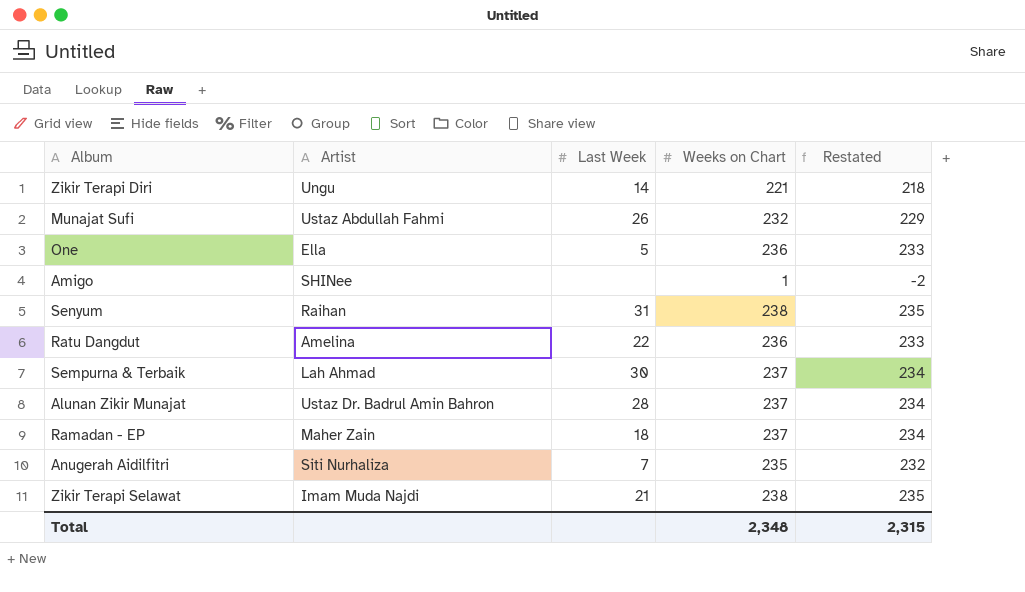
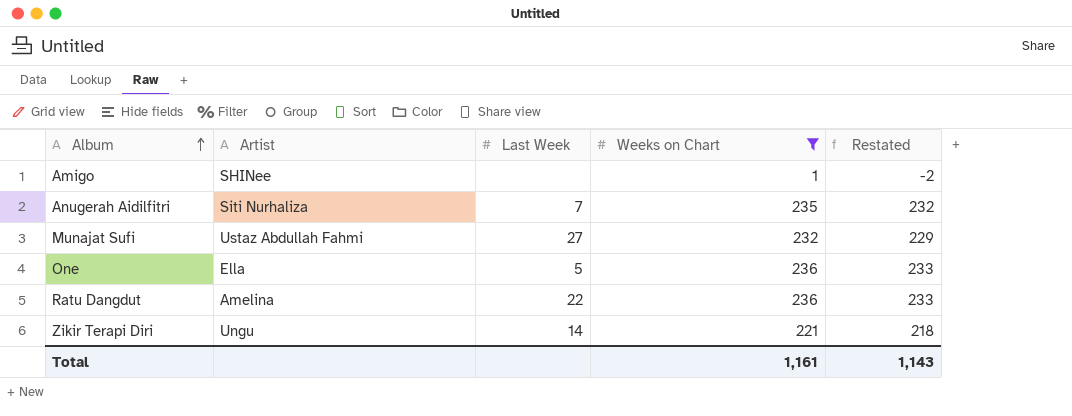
filter: none -> Weeks on Chart <= 236
row order: none -> Album ascending
Munajat Sufi | Last Week: 26 -> 27
Total | Weeks on Chart: 2,348 -> 1,161
Total | Restated: 2,315 -> 1,143

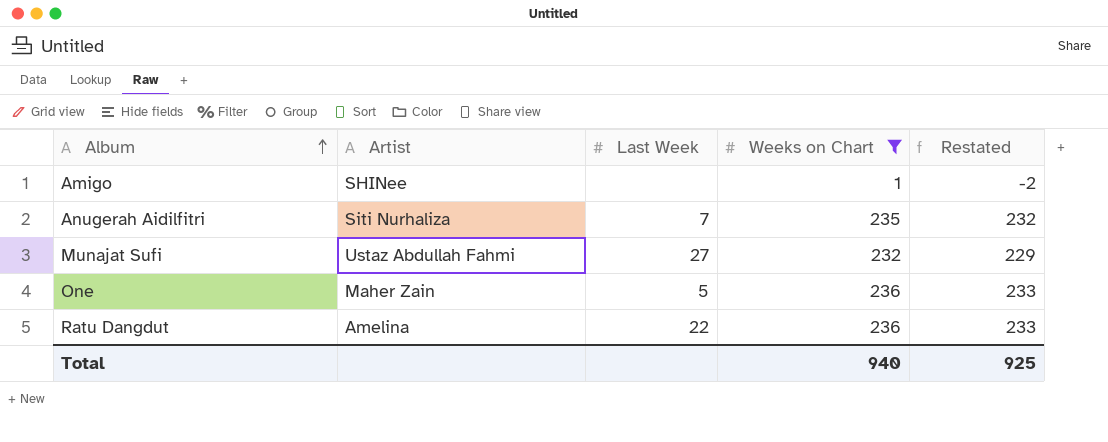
row Zikir Terapi Diri: Ungu | 14 | 221 | 218 -> none
One | Artist: Ella -> Maher Zain
Total | Weeks on Chart: 1,161 -> 940
Total | Restated: 1,143 -> 925

